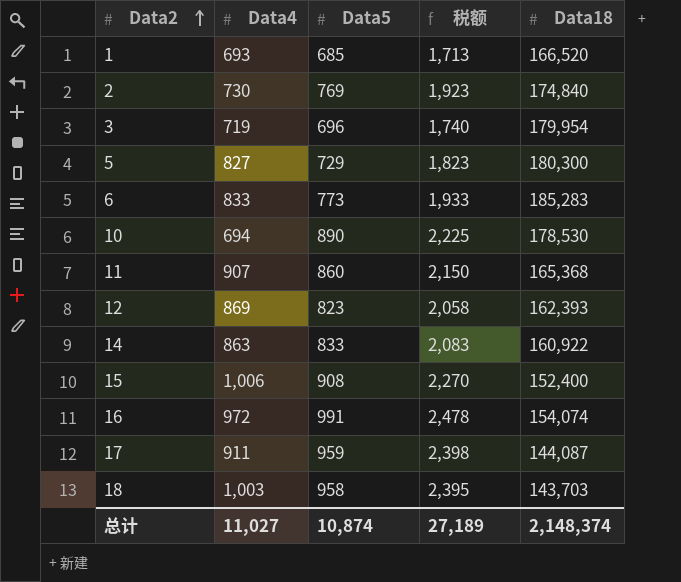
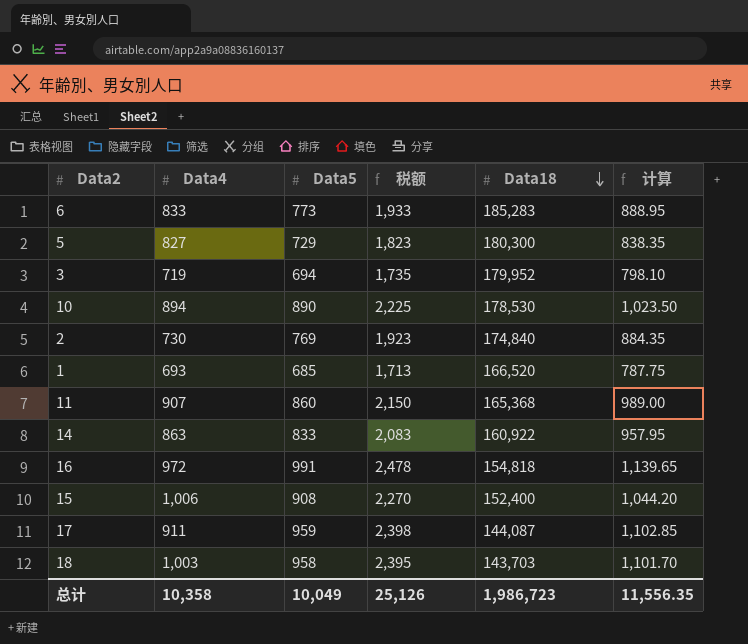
row order: Data2 ascending -> Data18 descending
column 计算 | formula: none -> [Data5] * 1.15
row 12: 869 | 823 | 2,058 | 162,393 -> none
3 | Data5: 696 -> 694
3 | 税额: 1,740 -> 1,735
3 | Data18: 179,954 -> 179,952
10 | Data4: 694 -> 894
16 | Data18: 154,074 -> 154,818
总计 | Data4: 11,027 -> 10,358
总计 | Data5: 10,874 -> 10,049
总计 | 税额: 27,189 -> 25,126
总计 | Data18: 2,148,374 -> 1,986,723

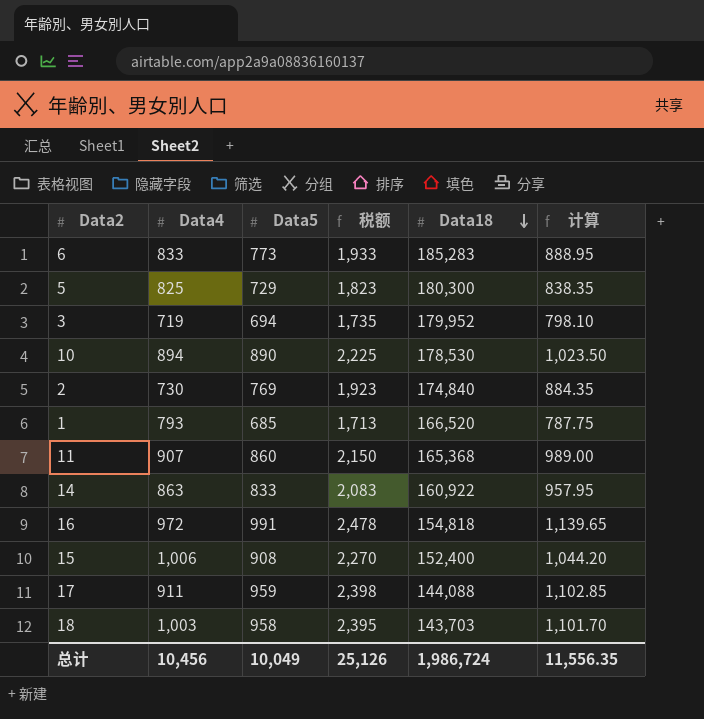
5 | Data4: 827 -> 825
1 | Data4: 693 -> 793
17 | Data18: 144,087 -> 144,088
总计 | Data4: 10,358 -> 10,456
总计 | Data18: 1,986,723 -> 1,986,724

